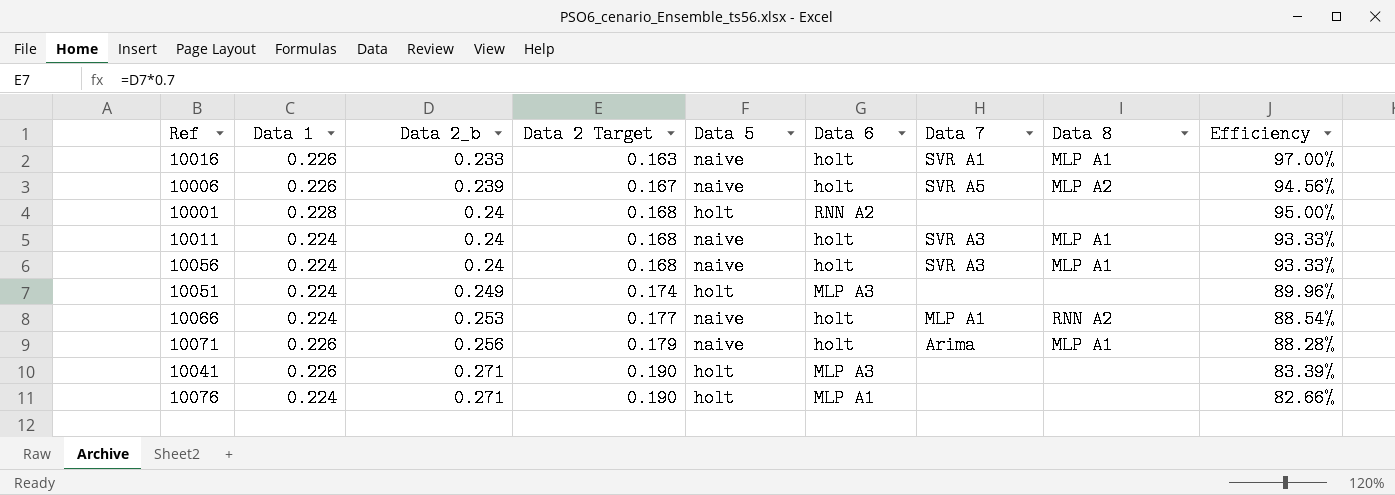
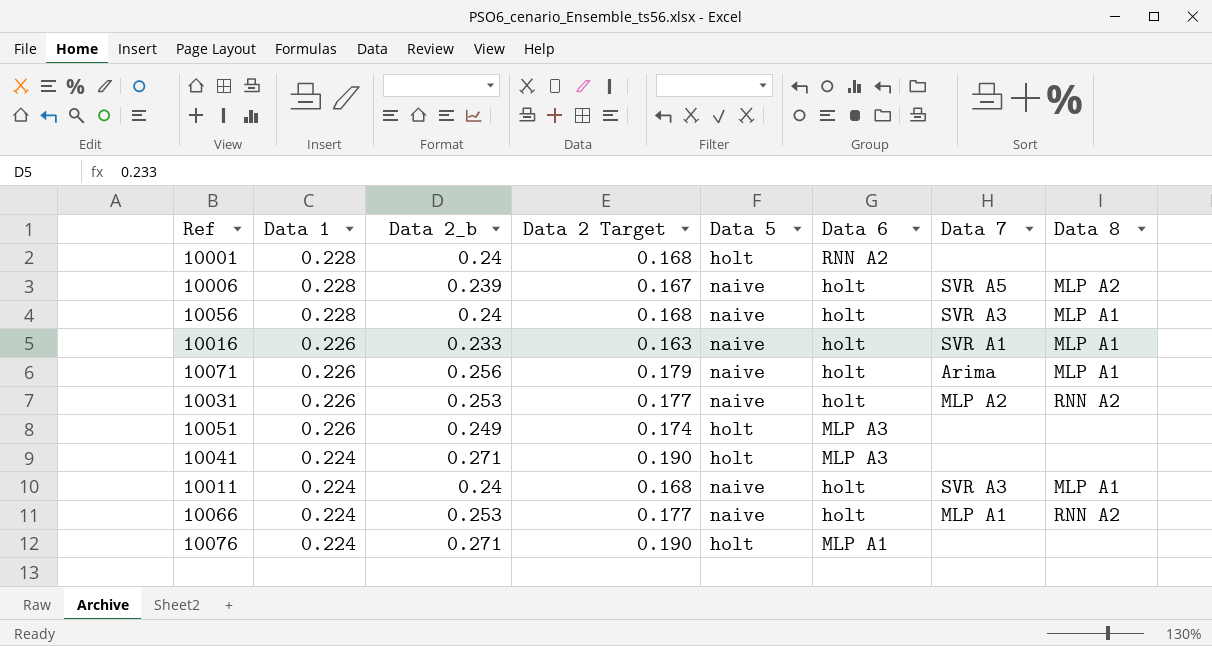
row order: Data 2_b ascending -> Data 1 descending
column Efficiency | formula: [Data 1] / [Data 2_b] -> none
10006 | Data 1: 0.226 -> 0.228
10056 | Data 1: 0.224 -> 0.228
row 10031: none -> 0.226 | 0.253 | 0.177 | naive | holt | MLP A2 | RNN A2
10051 | Data 1: 0.224 -> 0.226
10041 | Data 1: 0.226 -> 0.224

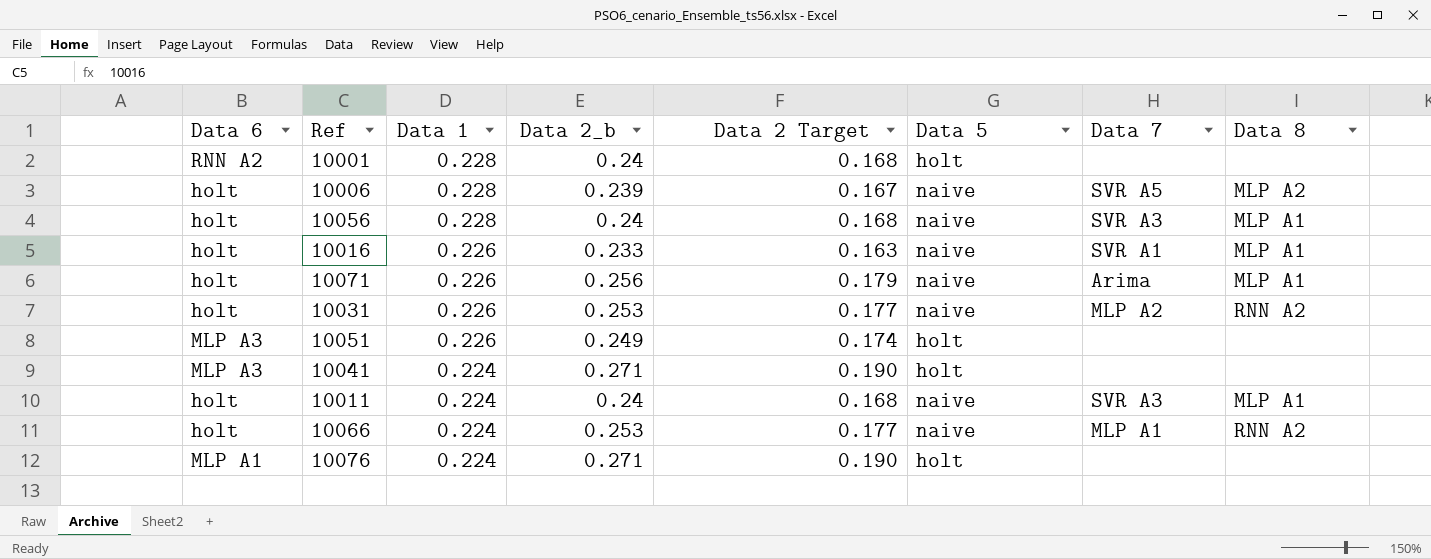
column Data 6 | position: 6 -> 1

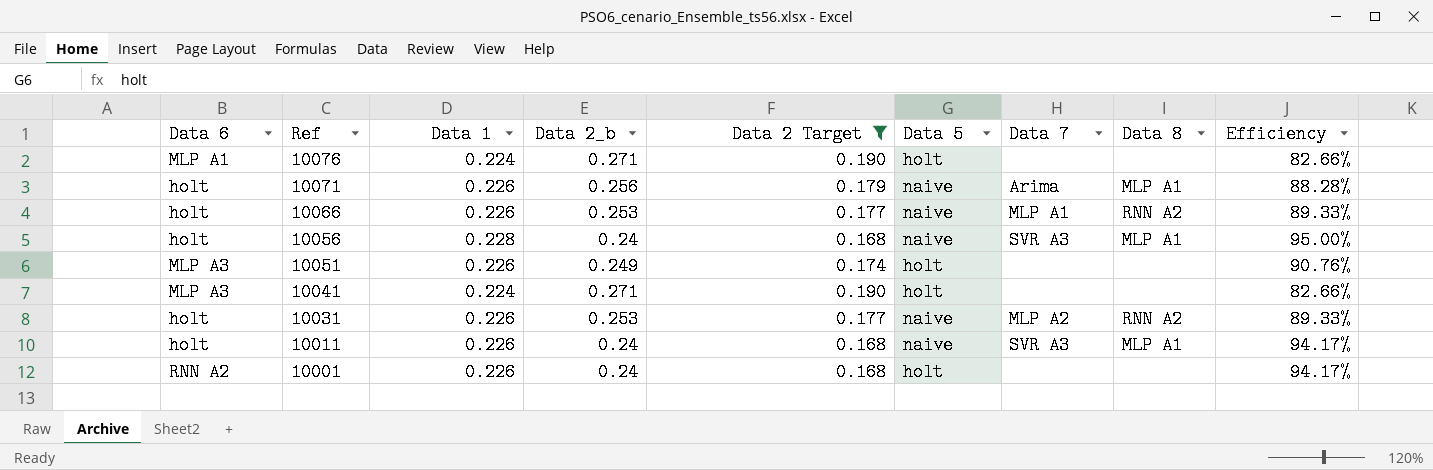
filter: none -> Data 2 Target >= 0.168
row order: Data 1 descending -> Ref descending
column Efficiency | formula: none -> [Data 1] / [Data 2_b]
10066 | Data 1: 0.224 -> 0.226
10011 | Data 1: 0.224 -> 0.226
10001 | Data 1: 0.228 -> 0.226

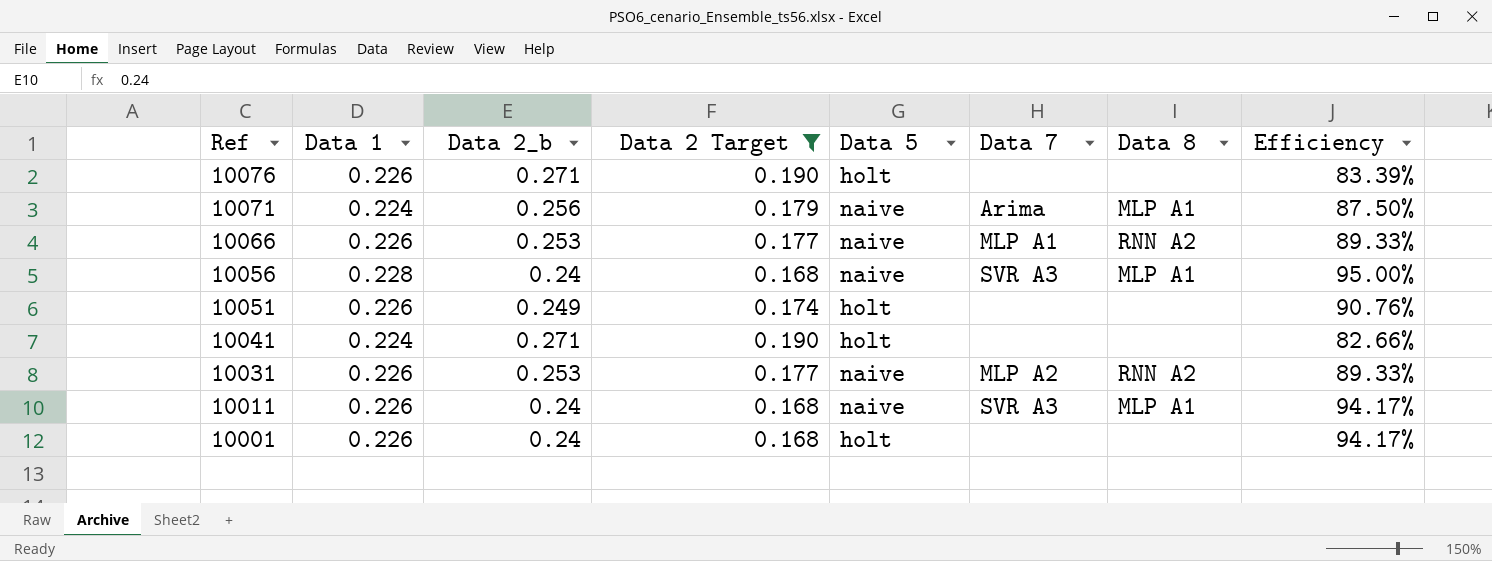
column Data 6 | position: 1 -> none
10076 | Data 1: 0.224 -> 0.226
10076 | Efficiency: 82.66% -> 83.39%
10071 | Data 1: 0.226 -> 0.224
10071 | Efficiency: 88.28% -> 87.50%

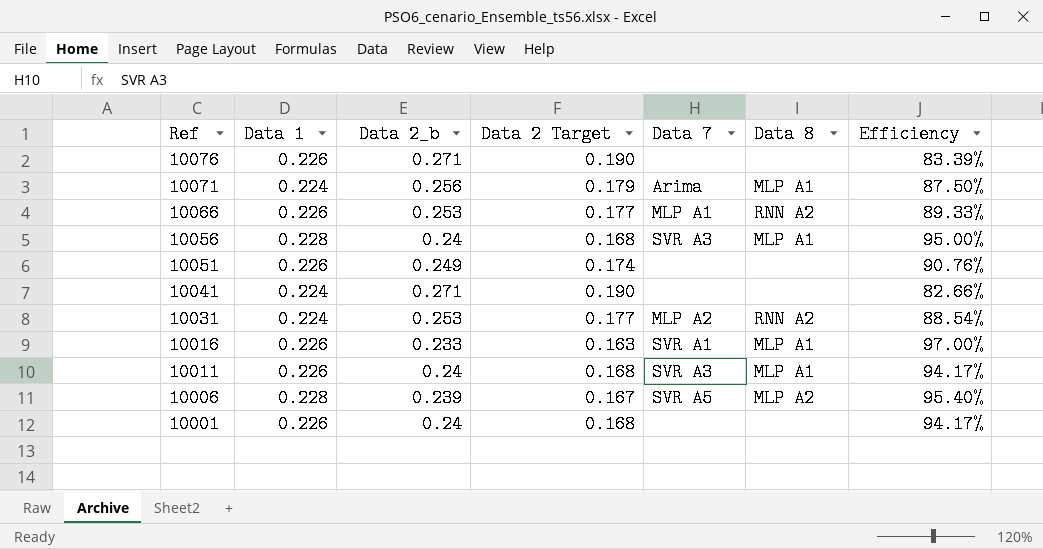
filter: Data 2 Target >= 0.168 -> none
column Data 5 | position: 5 -> none
10031 | Data 1: 0.226 -> 0.224
10031 | Efficiency: 89.33% -> 88.54%

